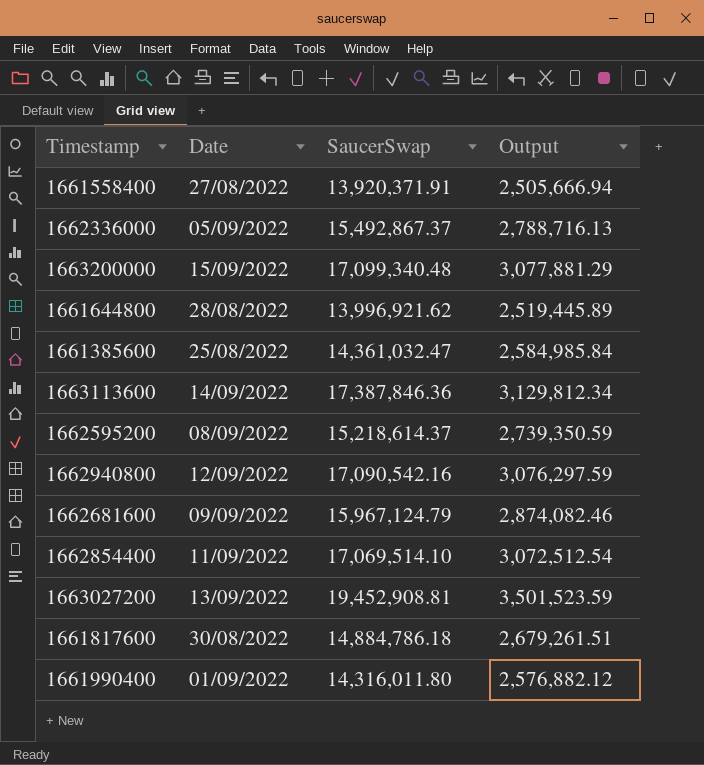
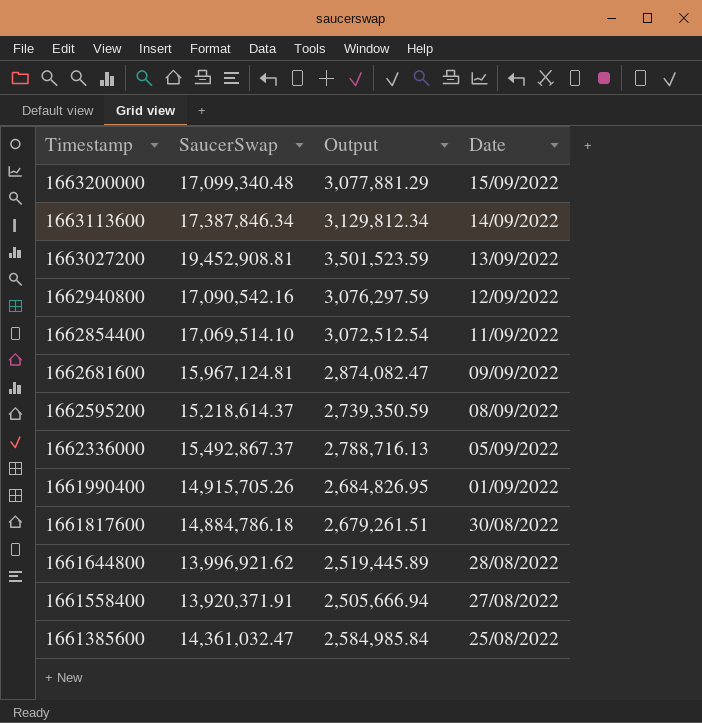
row order: none -> Timestamp descending
column Date | position: 2 -> 4
1663113600 | SaucerSwap: 17,387,846.36 -> 17,387,846.34
1662681600 | SaucerSwap: 15,967,124.79 -> 15,967,124.81
1662681600 | Output: 2,874,082.46 -> 2,874,082.47
1661990400 | SaucerSwap: 14,316,011.80 -> 14,915,705.26
1661990400 | Output: 2,576,882.12 -> 2,684,826.95

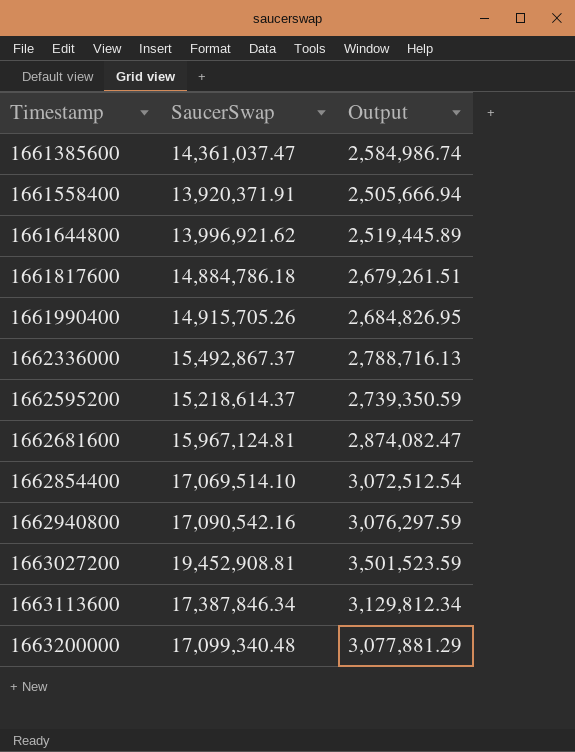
row order: Timestamp descending -> Timestamp ascending
column Date | position: 4 -> none
1661385600 | SaucerSwap: 14,361,032.47 -> 14,361,037.47
1661385600 | Output: 2,584,985.84 -> 2,584,986.74

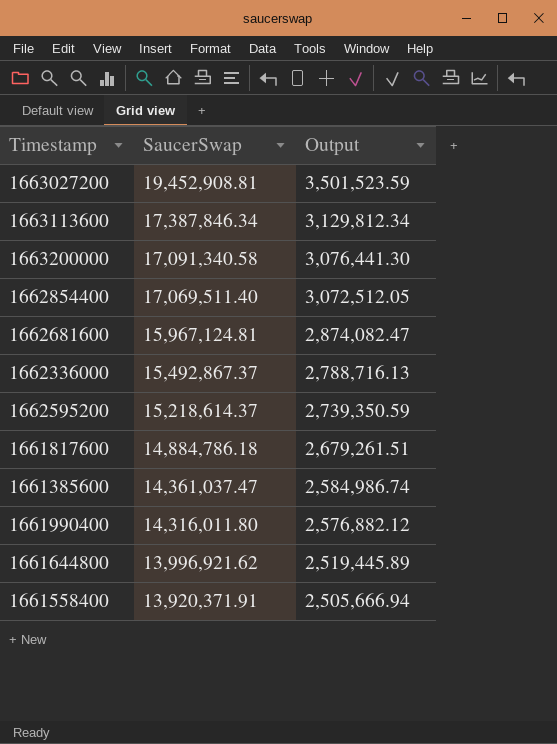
row order: Timestamp ascending -> SaucerSwap descending
row 1662940800: 17,090,542.16 | 3,076,297.59 -> none
1663200000 | SaucerSwap: 17,099,340.48 -> 17,091,340.58
1663200000 | Output: 3,077,881.29 -> 3,076,441.30
1662854400 | SaucerSwap: 17,069,514.10 -> 17,069,511.40
1662854400 | Output: 3,072,512.54 -> 3,072,512.05
1661990400 | SaucerSwap: 14,915,705.26 -> 14,316,011.80
1661990400 | Output: 2,684,826.95 -> 2,576,882.12

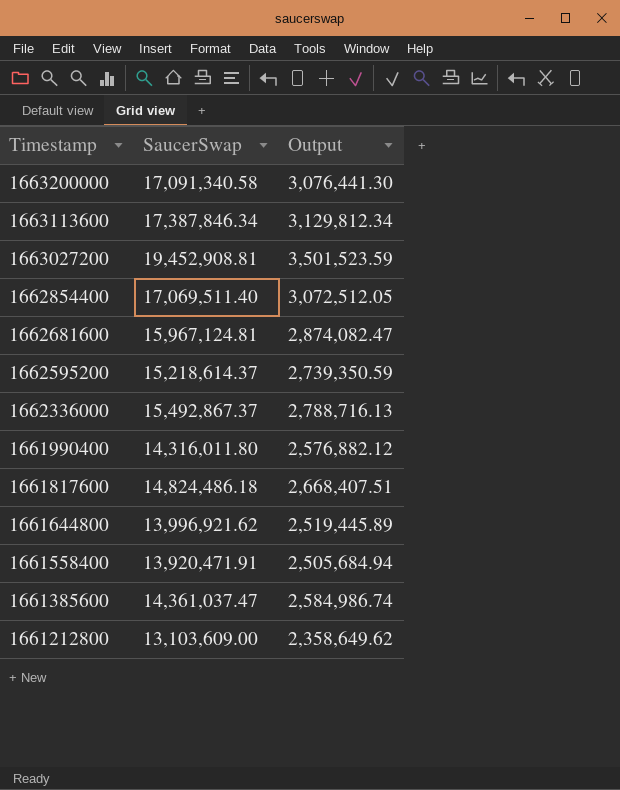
row order: SaucerSwap descending -> Timestamp descending
1661817600 | SaucerSwap: 14,884,786.18 -> 14,824,486.18
1661817600 | Output: 2,679,261.51 -> 2,668,407.51
1661558400 | SaucerSwap: 13,920,371.91 -> 13,920,471.91
1661558400 | Output: 2,505,666.94 -> 2,505,684.94
row 1661212800: none -> 13,103,609.00 | 2,358,649.62

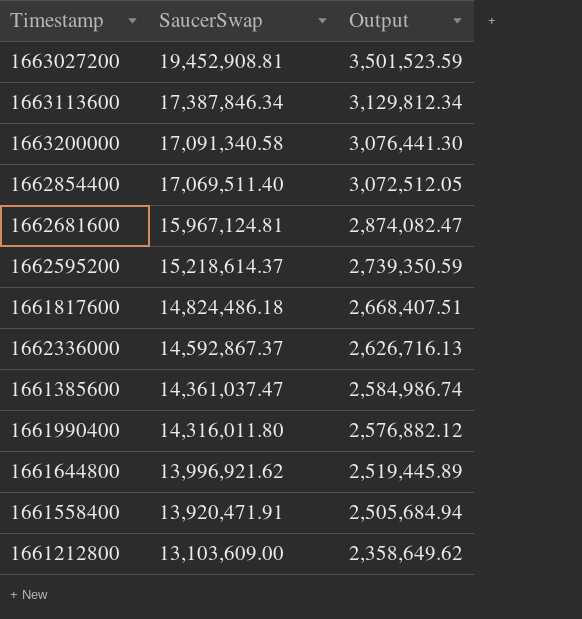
row order: Timestamp descending -> SaucerSwap descending
1662336000 | SaucerSwap: 15,492,867.37 -> 14,592,867.37
1662336000 | Output: 2,788,716.13 -> 2,626,716.13

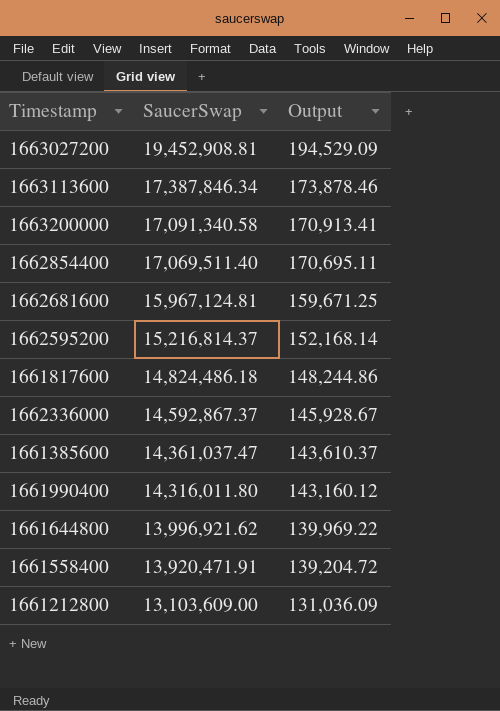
column Output | formula: [SaucerSwap] * 0.18 -> [SaucerSwap] * 0.01
1662595200 | SaucerSwap: 15,218,614.37 -> 15,216,814.37

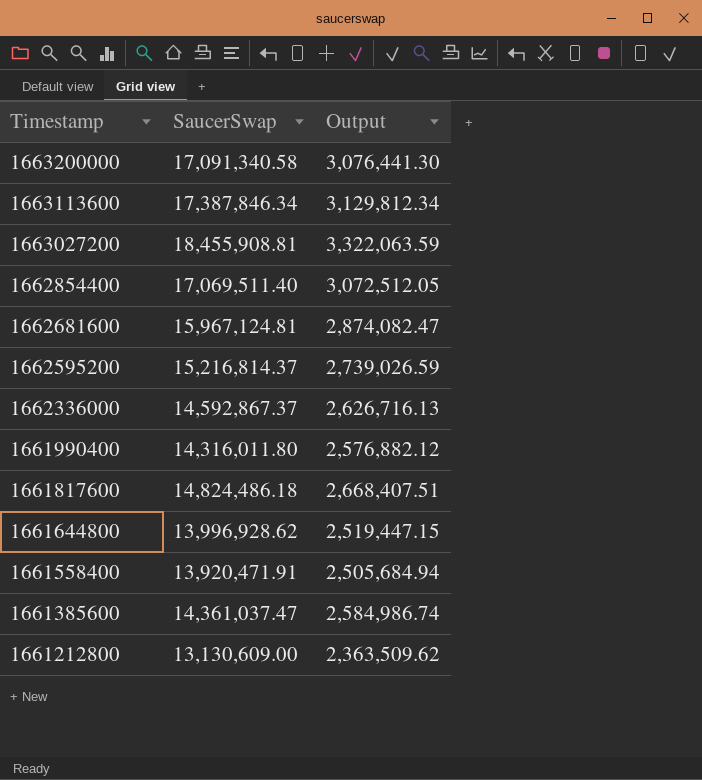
row order: SaucerSwap descending -> Timestamp descending
column Output | formula: [SaucerSwap] * 0.01 -> [SaucerSwap] * 0.18
1663027200 | SaucerSwap: 19,452,908.81 -> 18,455,908.81
1661644800 | SaucerSwap: 13,996,921.62 -> 13,996,928.62
1661212800 | SaucerSwap: 13,103,609.00 -> 13,130,609.00

